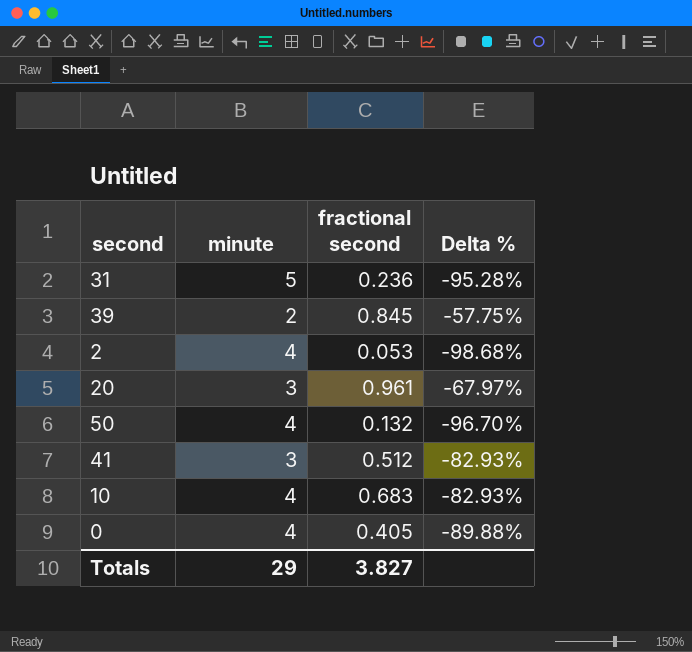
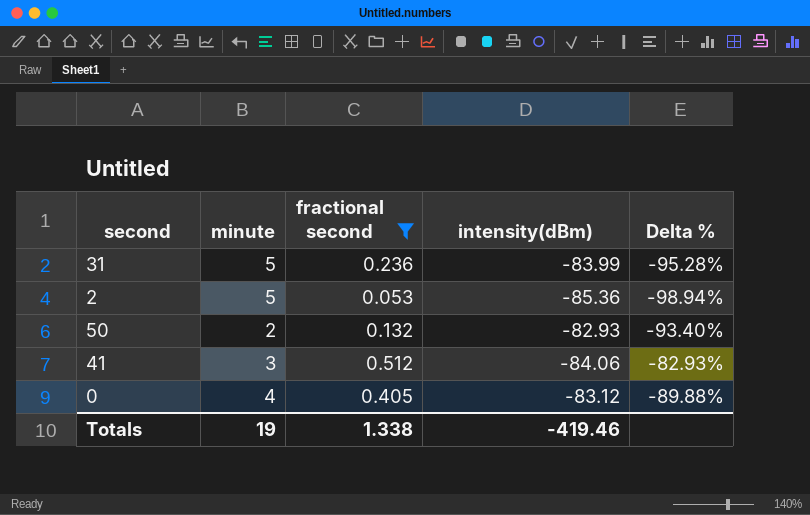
filter: none -> fractional second <= 0.512
column intensity(dBm) | position: none -> 4
2 | minute: 4 -> 5
2 | Delta %: -98.68% -> -98.94%
50 | minute: 4 -> 2
50 | Delta %: -96.70% -> -93.40%
Totals | minute: 29 -> 19
Totals | fractional second: 3.827 -> 1.338

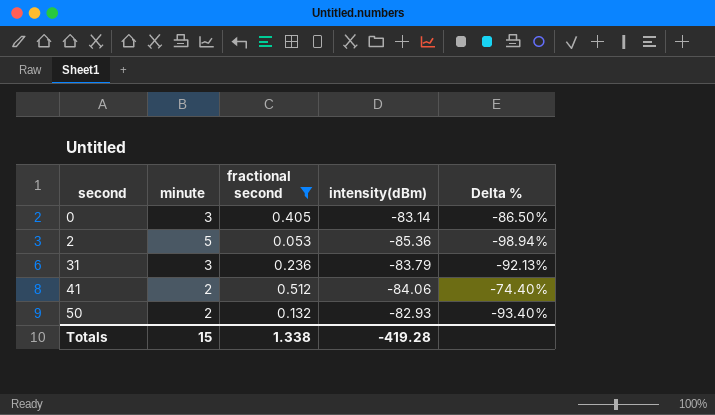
row order: none -> second ascending
0 | minute: 4 -> 3
0 | intensity(dBm): -83.12 -> -83.14
0 | Delta %: -89.88% -> -86.50%
31 | minute: 5 -> 3
31 | intensity(dBm): -83.99 -> -83.79
31 | Delta %: -95.28% -> -92.13%
41 | minute: 3 -> 2
41 | Delta %: -82.93% -> -74.40%
Totals | minute: 19 -> 15
Totals | intensity(dBm): -419.46 -> -419.28

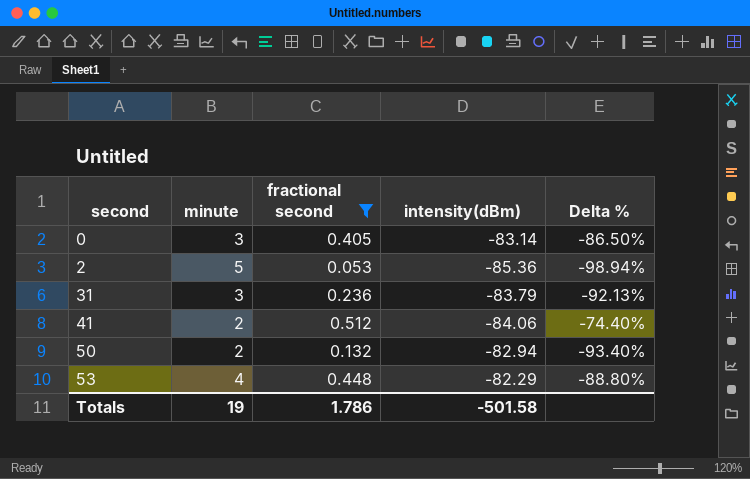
50 | intensity(dBm): -82.93 -> -82.94
row 53: none -> 4 | 0.448 | -82.29 | -88.80%
Totals | minute: 15 -> 19
Totals | fractional second: 1.338 -> 1.786
Totals | intensity(dBm): -419.28 -> -501.58

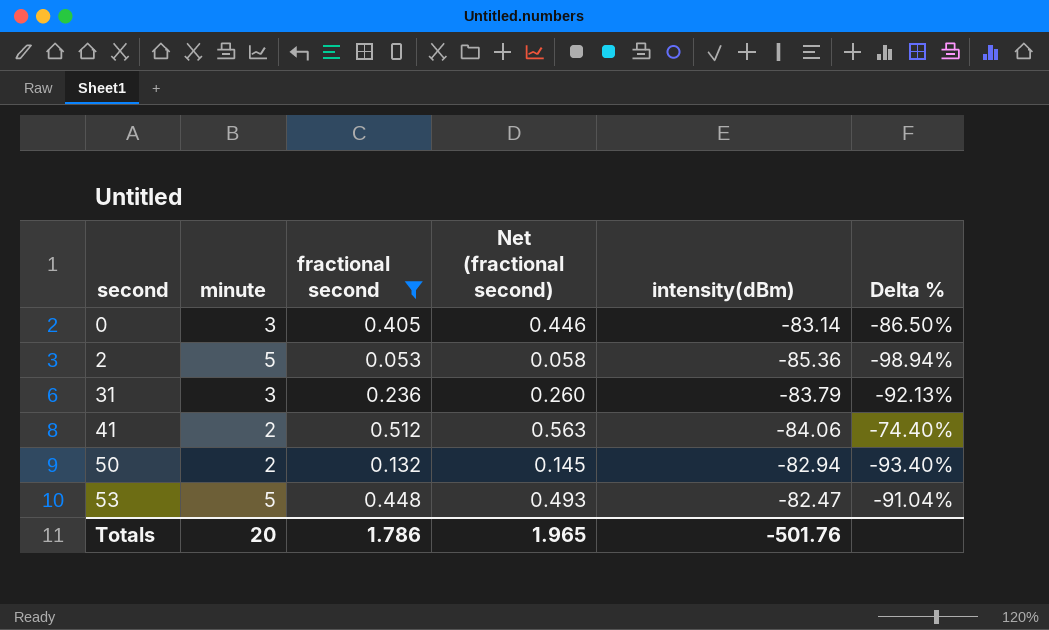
column Net (fractional second) | formula: none -> [fractional second] * 1.1
53 | minute: 4 -> 5
53 | intensity(dBm): -82.29 -> -82.47
53 | Delta %: -88.80% -> -91.04%
Totals | minute: 19 -> 20
Totals | intensity(dBm): -501.58 -> -501.76

